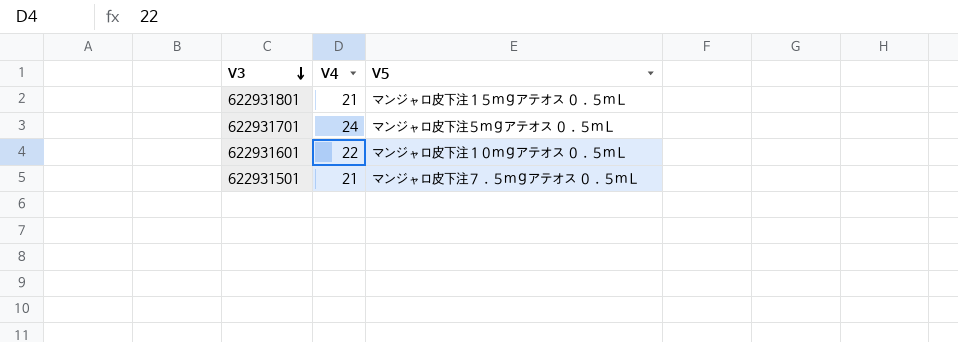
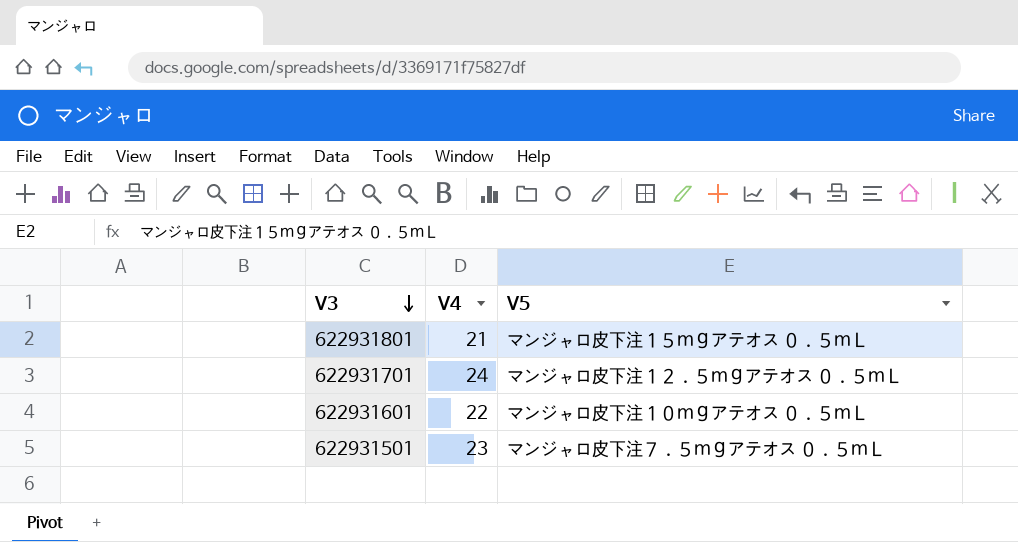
622931701 | V5: マンジャロ皮下注５ｍｇアテオス ０．５ｍＬ -> マンジャロ皮下注１２．５ｍｇアテオス ０．５ｍＬ
622931501 | V4: 21 -> 23

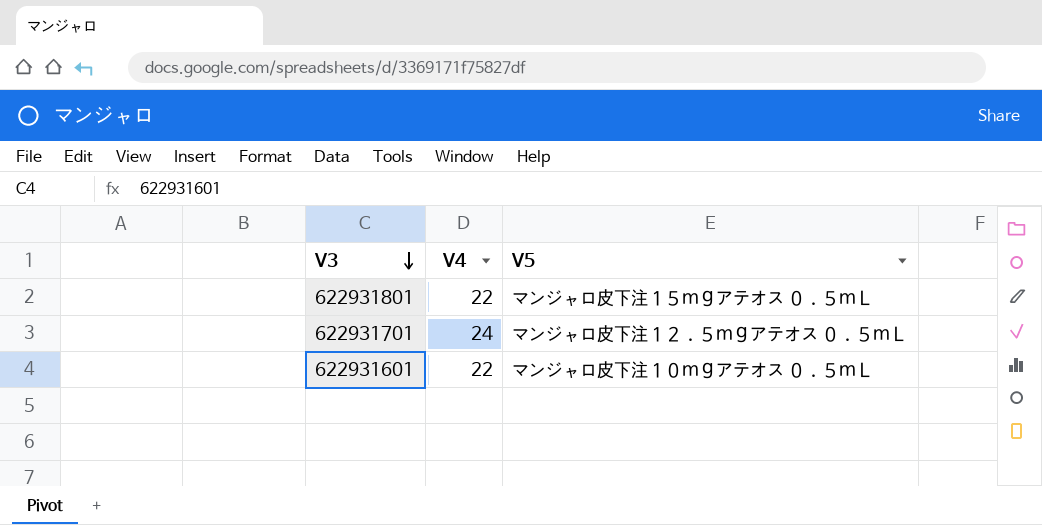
row 622931501: 23 | マンジャロ皮下注７．５ｍｇアテオス ０．５ｍＬ -> none
622931801 | V4: 21 -> 22

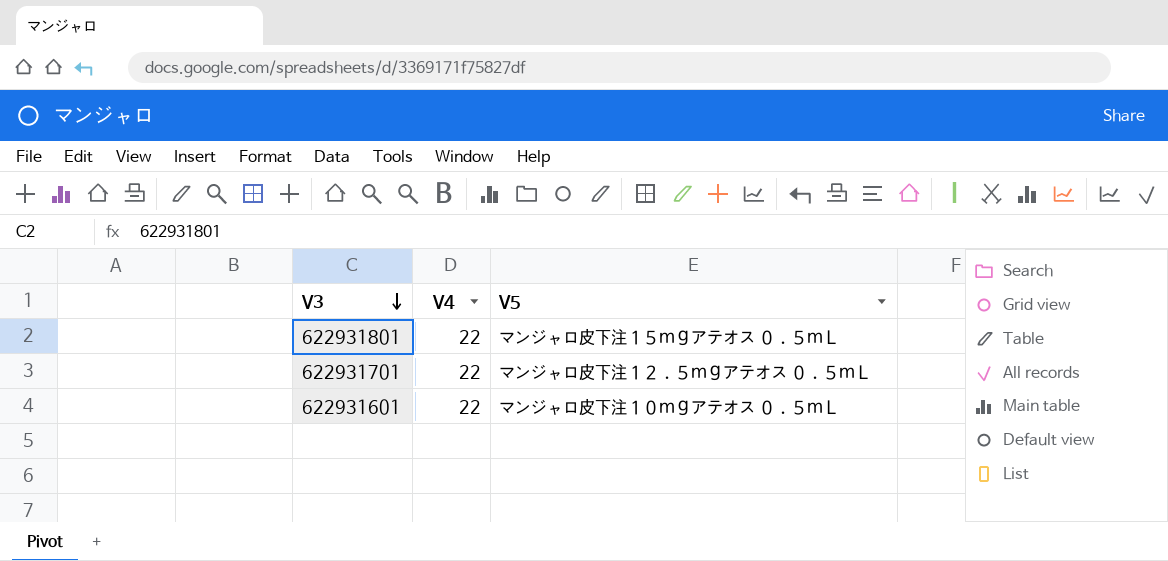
622931701 | V4: 24 -> 22

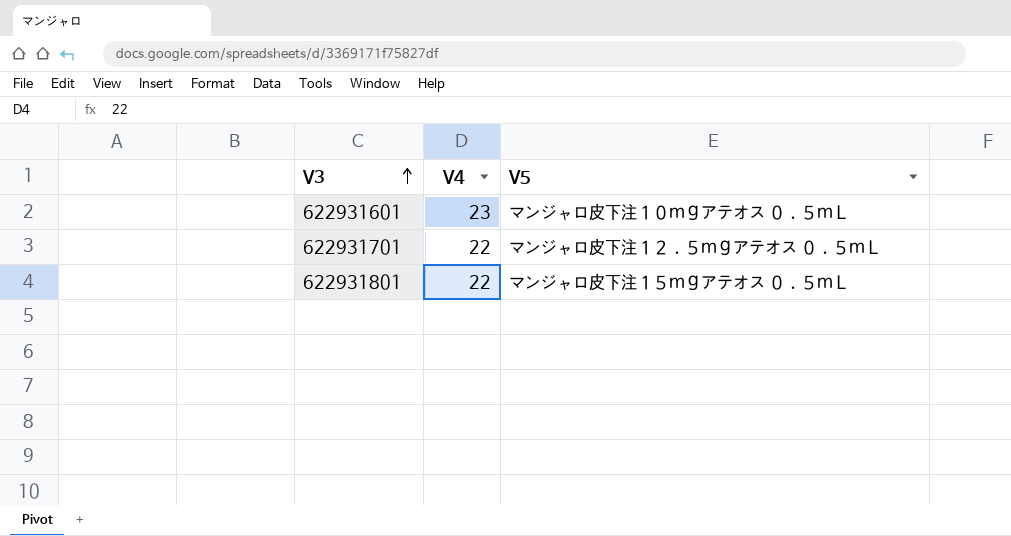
row order: V3 descending -> V3 ascending
622931601 | V4: 22 -> 23

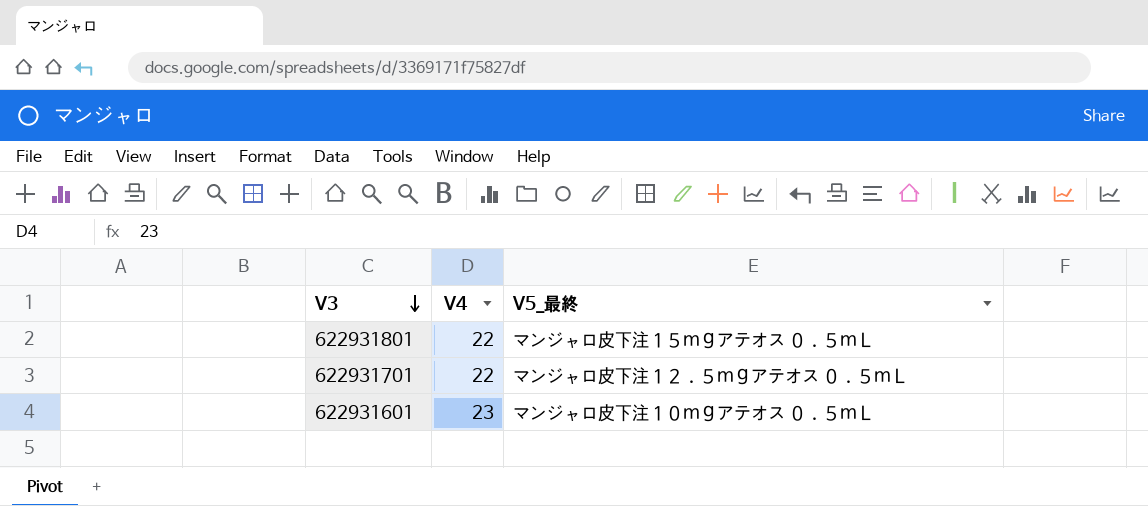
row order: V3 ascending -> V3 descending
column name: V5 -> V5_最終

